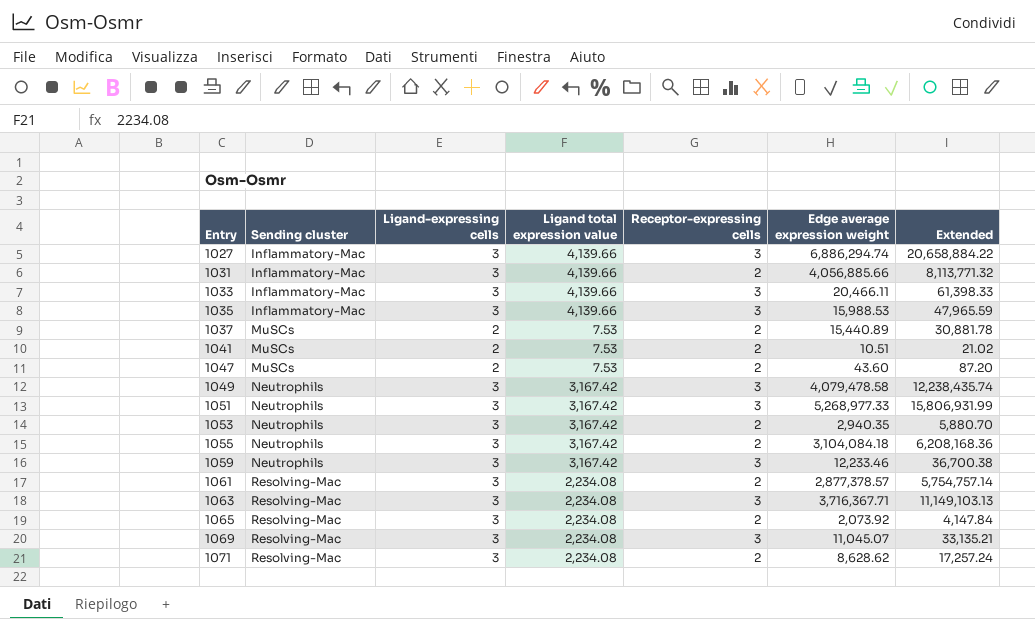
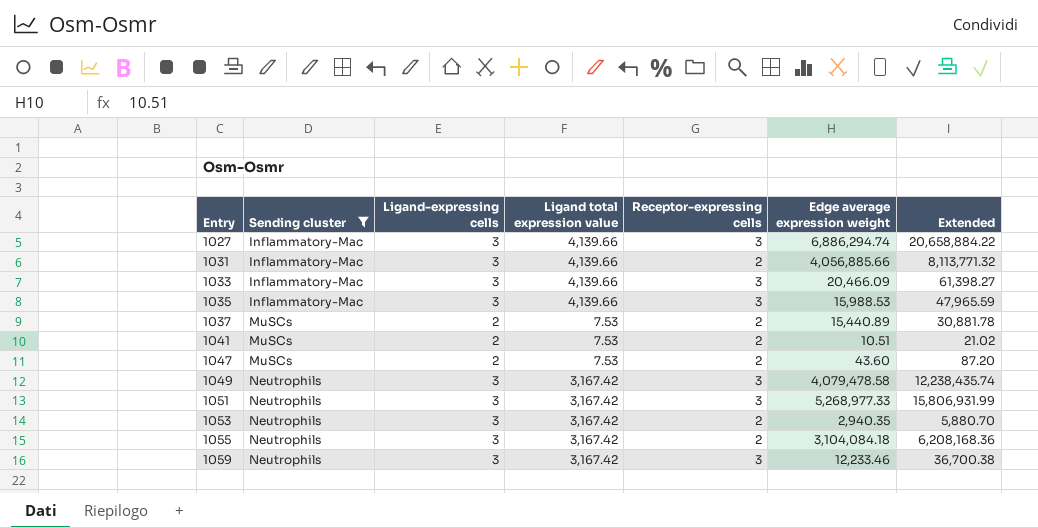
filter: none -> Sending cluster != Resolving-Mac
1033 | Edge average expression weight: 20,466.11 -> 20,466.09
1033 | Extended: 61,398.33 -> 61,398.27

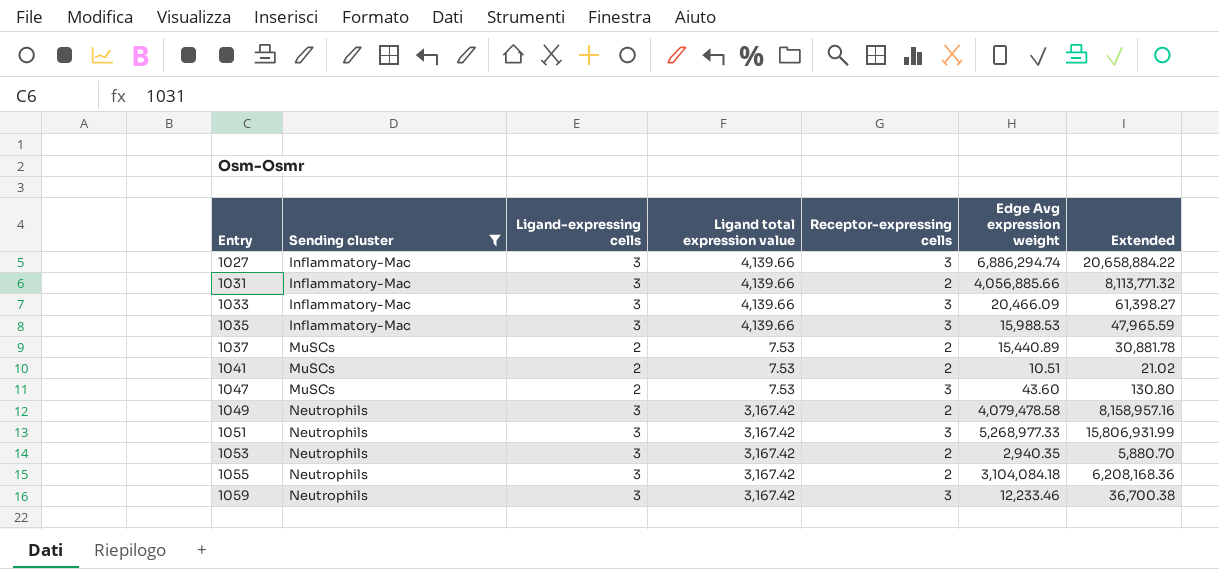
column name: Edge average expression weight -> Edge Avg expression weight
1047 | Receptor-expressing cells: 2 -> 3
1047 | Extended: 87.20 -> 130.80
1049 | Receptor-expressing cells: 3 -> 2
1049 | Extended: 12,238,435.74 -> 8,158,957.16

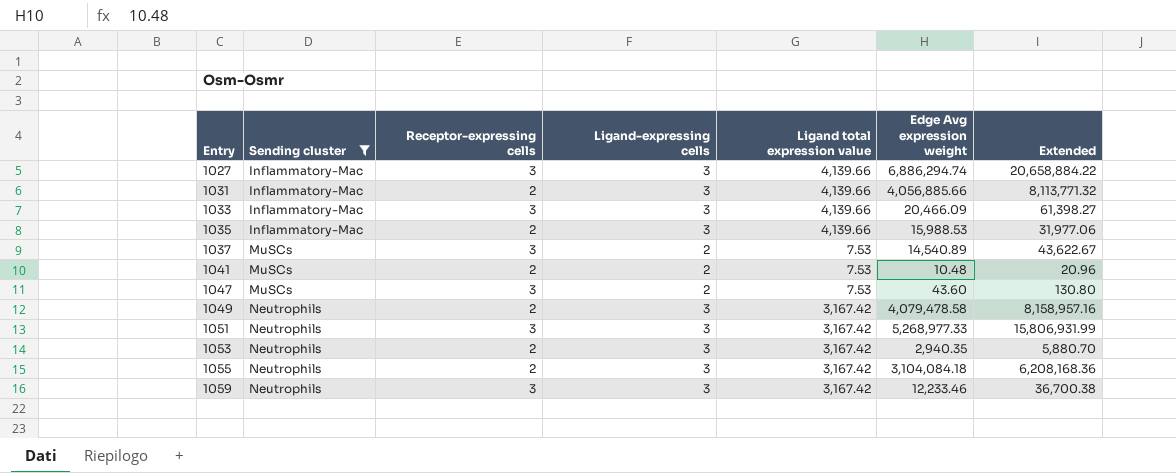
column Receptor-expressing cells | position: 5 -> 3
1035 | Receptor-expressing cells: 3 -> 2
1035 | Extended: 47,965.59 -> 31,977.06
1037 | Receptor-expressing cells: 2 -> 3
1037 | Edge Avg expression weight: 15,440.89 -> 14,540.89
1037 | Extended: 30,881.78 -> 43,622.67
1041 | Edge Avg expression weight: 10.51 -> 10.48
1041 | Extended: 21.02 -> 20.96

